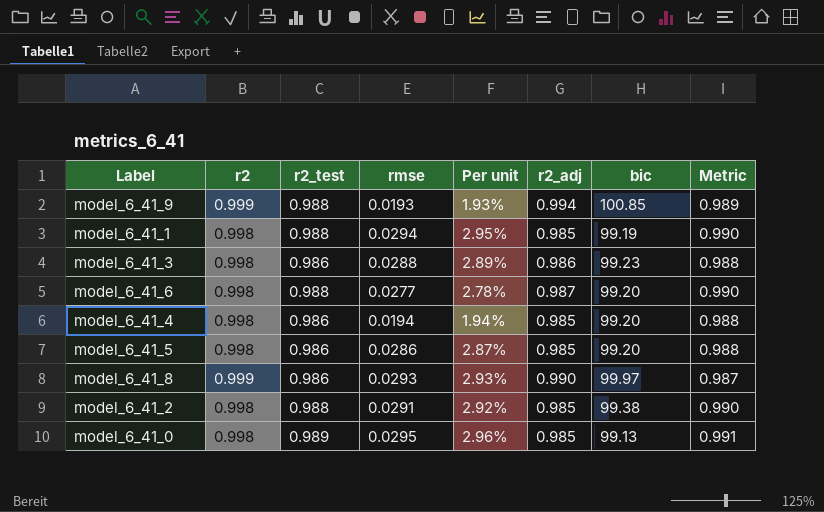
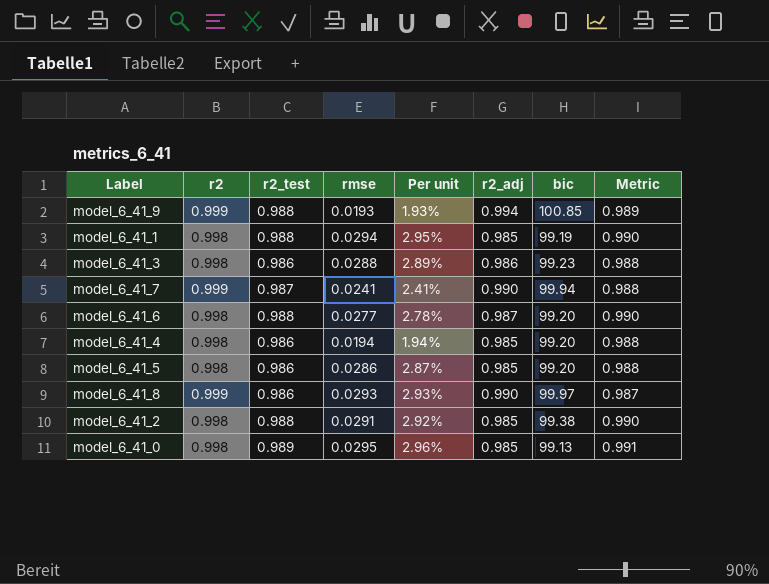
row model_6_41_7: none -> 0.999 | 0.987 | 0.0241 | 2.41% | 0.990 | 99.94 | 0.988

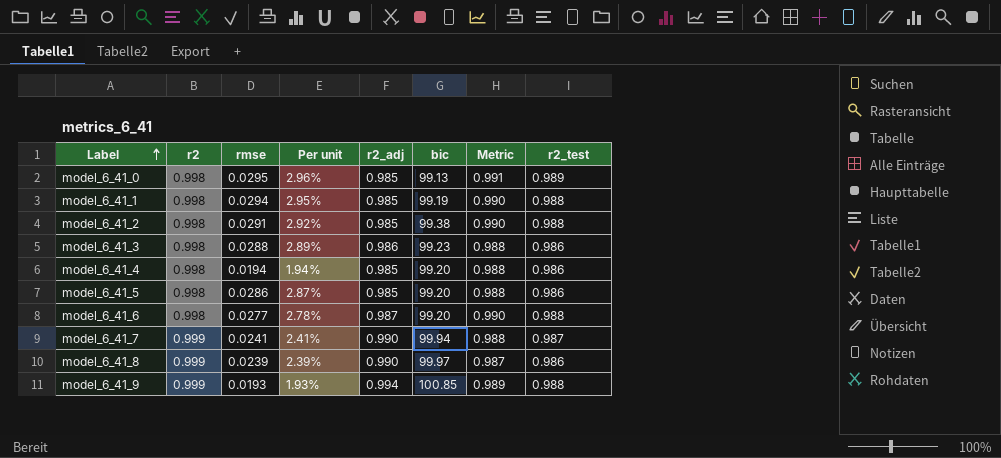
row order: none -> Label ascending
column r2_test | position: 3 -> 8
model_6_41_8 | rmse: 0.0293 -> 0.0239
model_6_41_8 | Per unit: 2.93% -> 2.39%

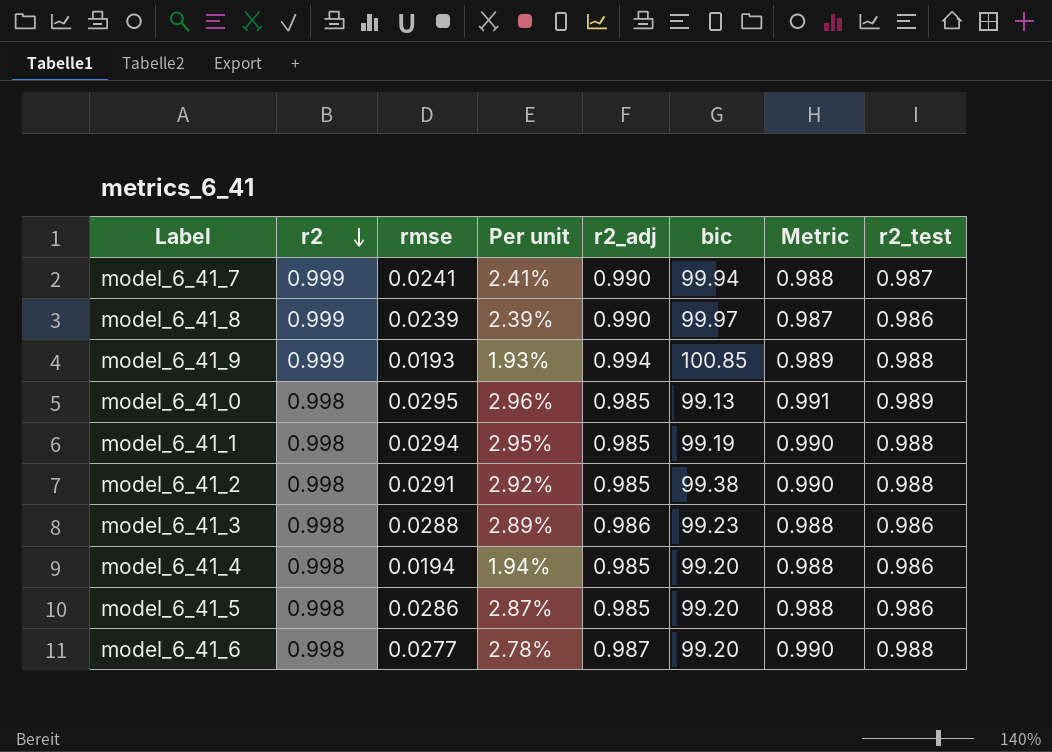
row order: Label ascending -> r2 descending

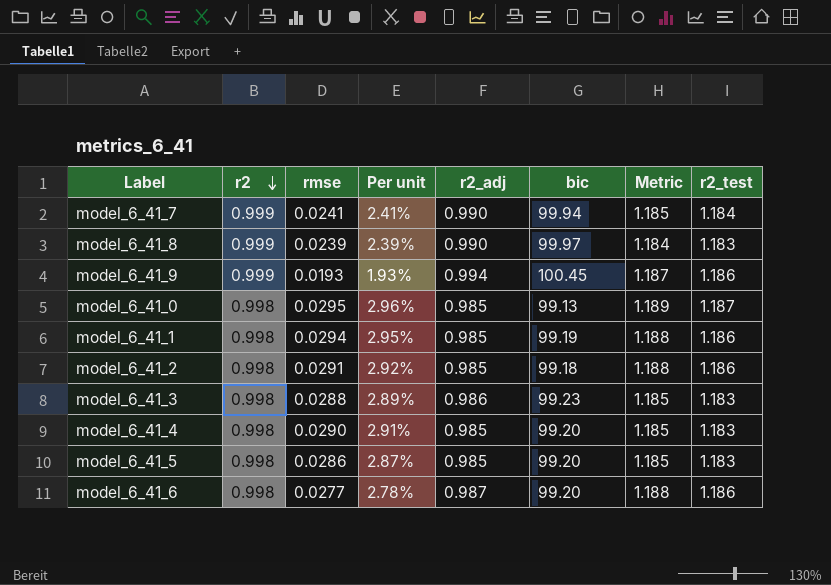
model_6_41_7 | Metric: 0.988 -> 1.185
model_6_41_7 | r2_test: 0.987 -> 1.184
model_6_41_8 | Metric: 0.987 -> 1.184
model_6_41_8 | r2_test: 0.986 -> 1.183
model_6_41_9 | bic: 100.85 -> 100.45
model_6_41_9 | Metric: 0.989 -> 1.187
model_6_41_9 | r2_test: 0.988 -> 1.186
model_6_41_0 | Metric: 0.991 -> 1.189
model_6_41_0 | r2_test: 0.989 -> 1.187
model_6_41_1 | Metric: 0.990 -> 1.188
model_6_41_1 | r2_test: 0.988 -> 1.186
model_6_41_2 | bic: 99.38 -> 99.18
model_6_41_2 | Metric: 0.990 -> 1.188
model_6_41_2 | r2_test: 0.988 -> 1.186
model_6_41_3 | Metric: 0.988 -> 1.185
model_6_41_3 | r2_test: 0.986 -> 1.183
model_6_41_4 | rmse: 0.0194 -> 0.0290
model_6_41_4 | Per unit: 1.94% -> 2.91%
model_6_41_4 | Metric: 0.988 -> 1.185
model_6_41_4 | r2_test: 0.986 -> 1.183
model_6_41_5 | Metric: 0.988 -> 1.185
model_6_41_5 | r2_test: 0.986 -> 1.183
model_6_41_6 | Metric: 0.990 -> 1.188
model_6_41_6 | r2_test: 0.988 -> 1.186

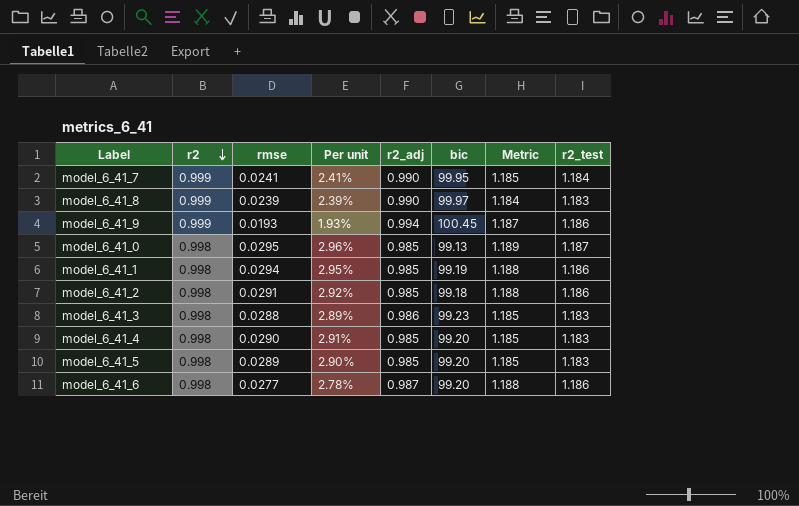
model_6_41_7 | bic: 99.94 -> 99.95
model_6_41_5 | rmse: 0.0286 -> 0.0289
model_6_41_5 | Per unit: 2.87% -> 2.90%

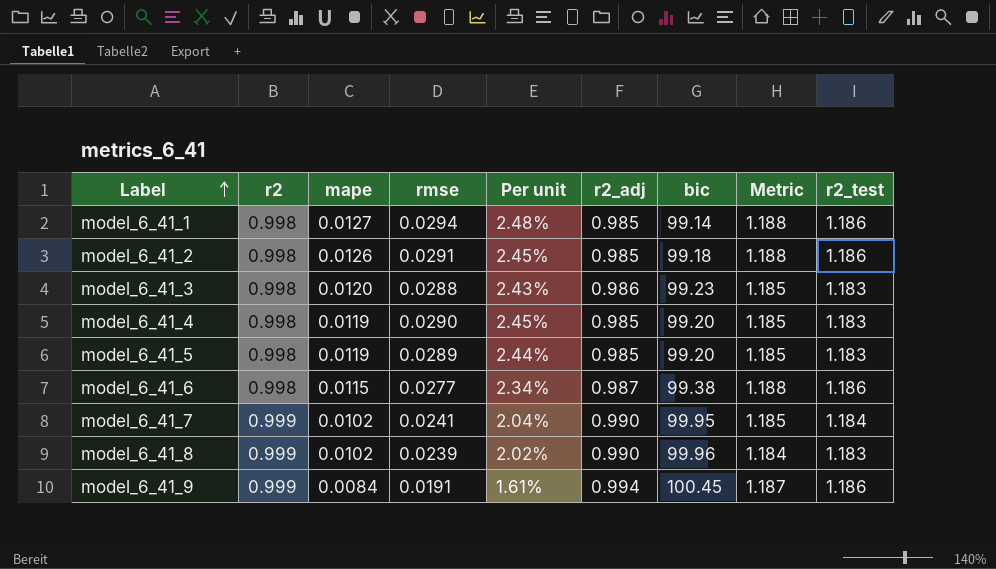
row order: r2 descending -> Label ascending
column mape | position: none -> 3
column Per unit | formula: [rmse] / [r2] -> [rmse] / [r2_test]
row model_6_41_0: 0.998 | 0.0295 | 2.96% | 0.985 | 99.13 | 1.189 | 1.187 -> none
model_6_41_1 | bic: 99.19 -> 99.14
model_6_41_6 | bic: 99.20 -> 99.38
model_6_41_8 | bic: 99.97 -> 99.96
model_6_41_9 | rmse: 0.0193 -> 0.0191

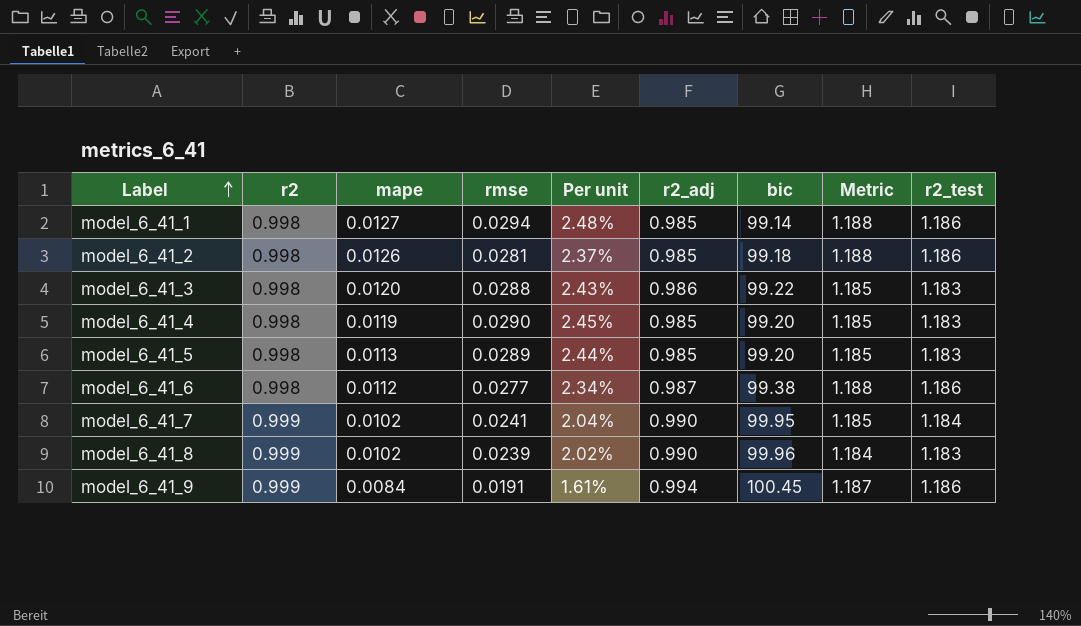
model_6_41_2 | rmse: 0.0291 -> 0.0281
model_6_41_2 | Per unit: 2.45% -> 2.37%
model_6_41_3 | bic: 99.23 -> 99.22
model_6_41_5 | mape: 0.0119 -> 0.0113
model_6_41_6 | mape: 0.0115 -> 0.0112

